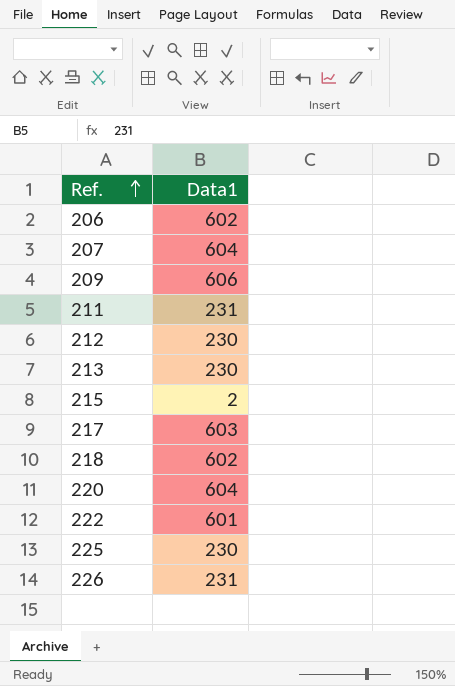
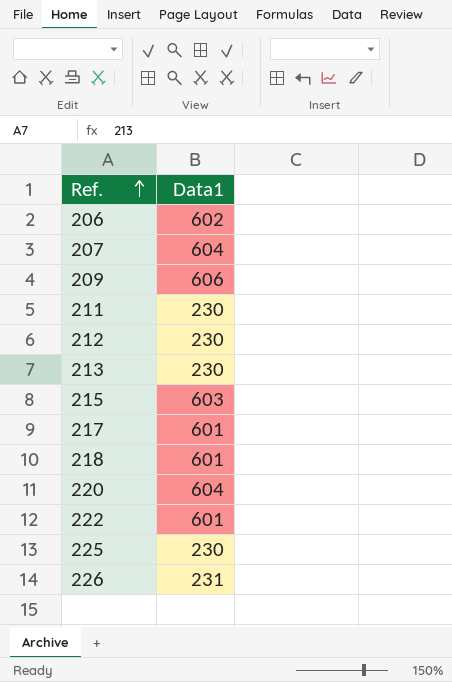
211 | Data1: 231 -> 230
215 | Data1: 2 -> 603
217 | Data1: 603 -> 601
218 | Data1: 602 -> 601

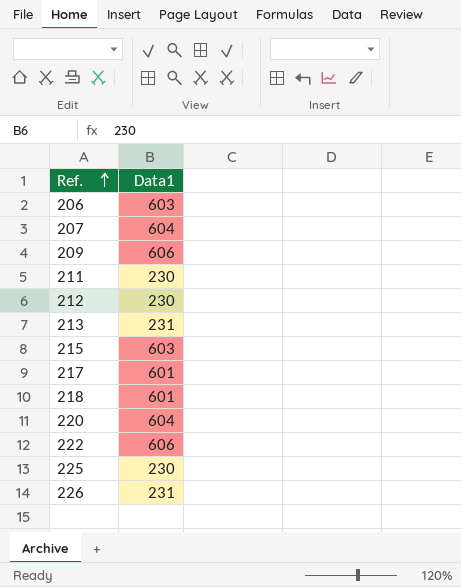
206 | Data1: 602 -> 603
213 | Data1: 230 -> 231
222 | Data1: 601 -> 606

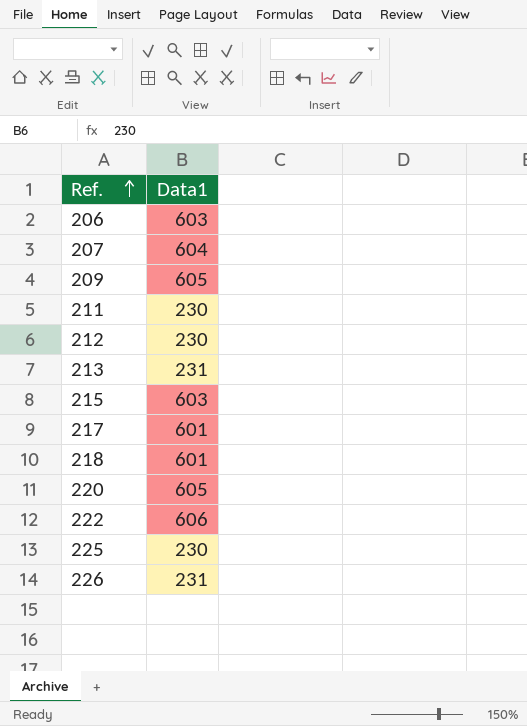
209 | Data1: 606 -> 605
220 | Data1: 604 -> 605

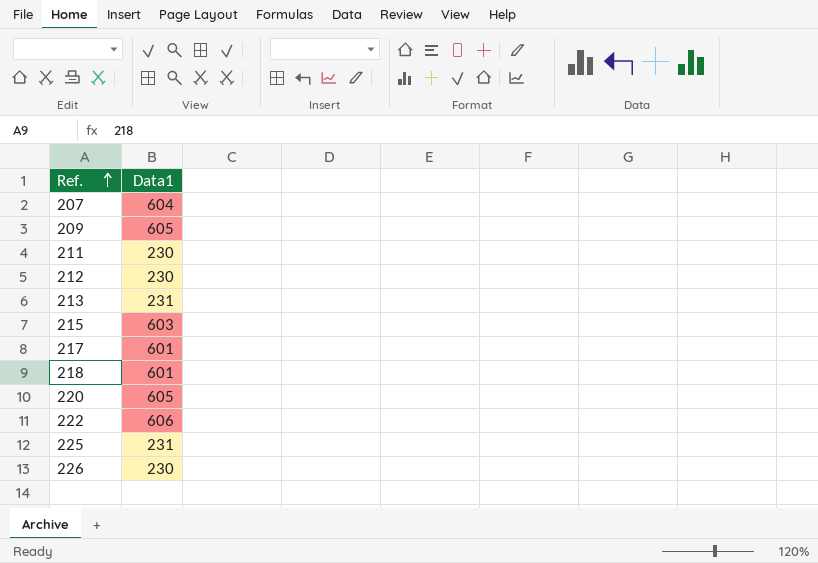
row 206: 603 -> none
225 | Data1: 230 -> 231
226 | Data1: 231 -> 230

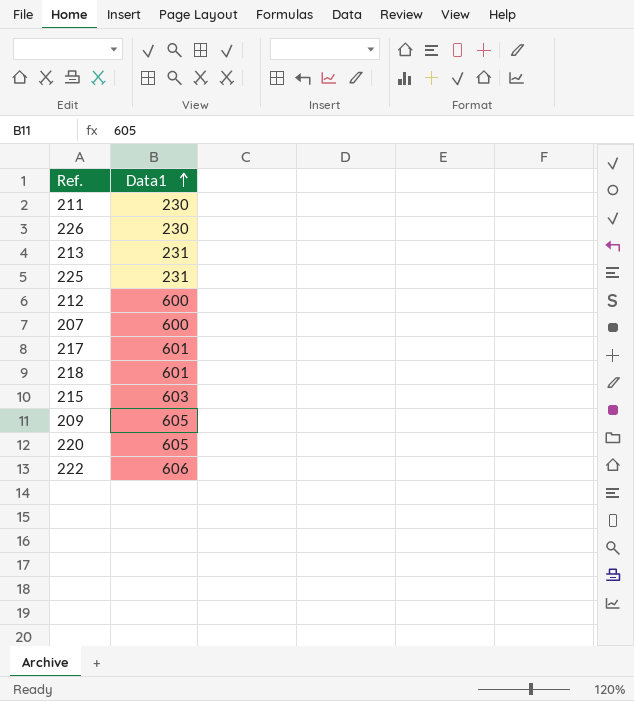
row order: Ref. ascending -> Data1 ascending
212 | Data1: 230 -> 600
207 | Data1: 604 -> 600

